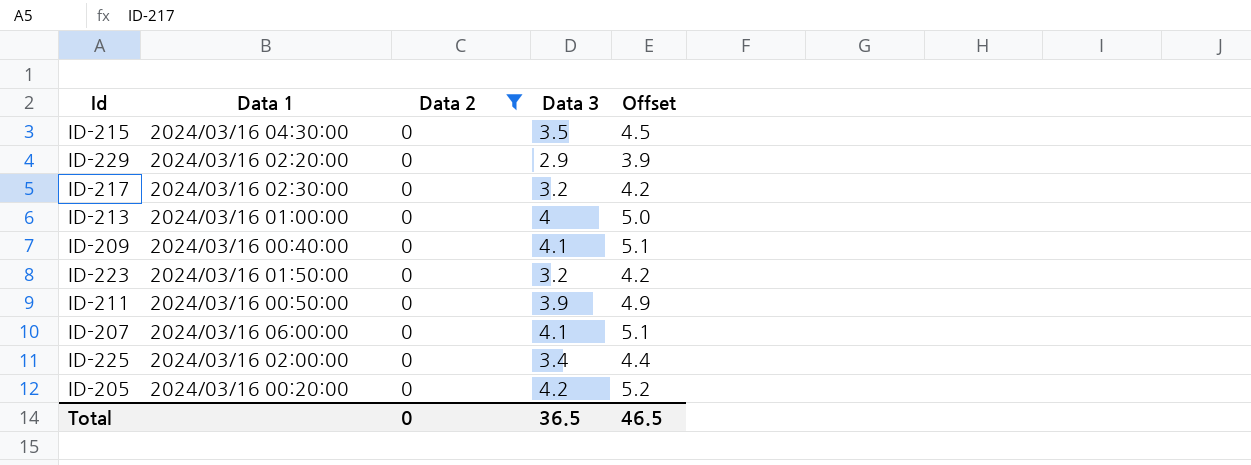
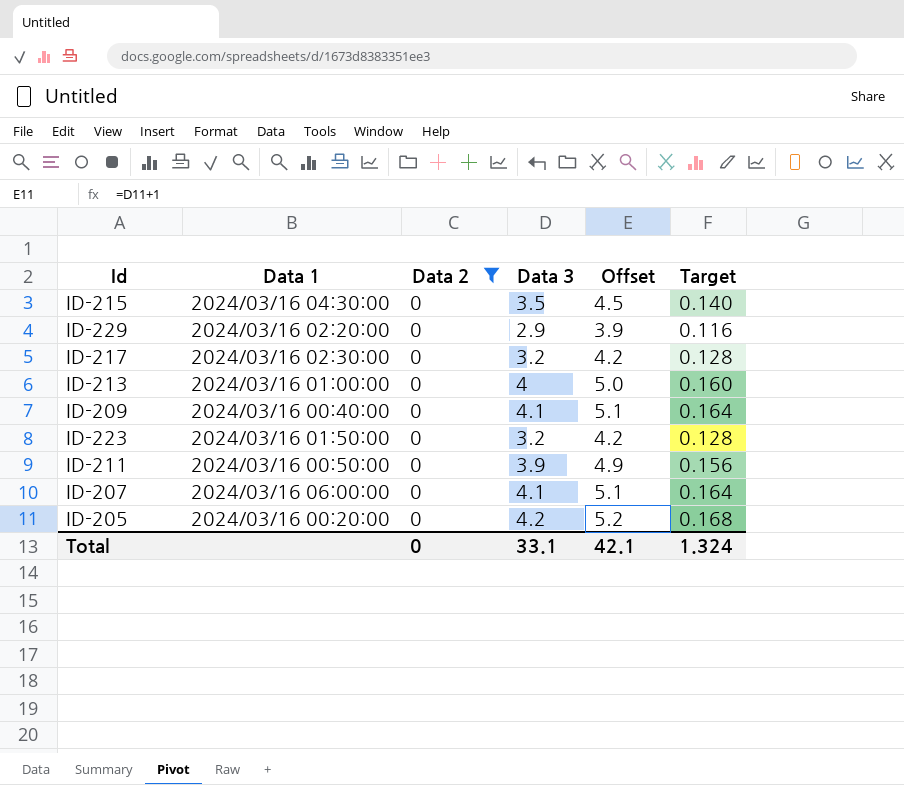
column Target | formula: none -> [Data 3] * 0.04
row ID-225: 2024/03/16 02:00:00 | 0 | 3.4 | 4.4 -> none
Total | Data 3: 36.5 -> 33.1
Total | Offset: 46.5 -> 42.1

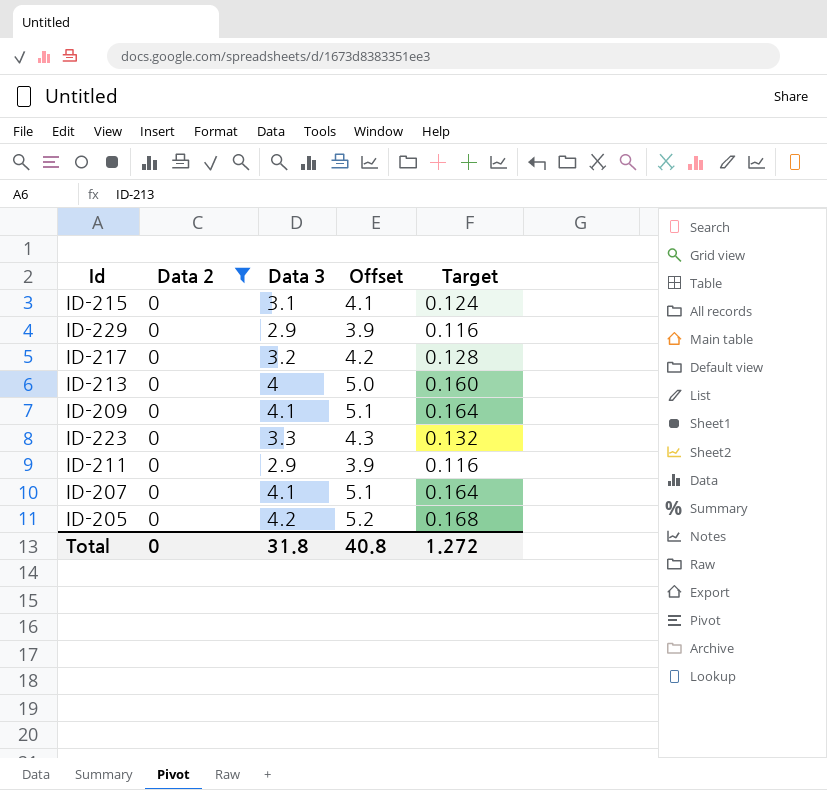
column Data 1 | position: 2 -> none
ID-215 | Data 3: 3.5 -> 3.1
ID-215 | Offset: 4.5 -> 4.1
ID-215 | Target: 0.140 -> 0.124
ID-223 | Data 3: 3.2 -> 3.3
ID-223 | Offset: 4.2 -> 4.3
ID-223 | Target: 0.128 -> 0.132
ID-211 | Data 3: 3.9 -> 2.9
ID-211 | Offset: 4.9 -> 3.9
ID-211 | Target: 0.156 -> 0.116
Total | Data 3: 33.1 -> 31.8
Total | Offset: 42.1 -> 40.8
Total | Target: 1.324 -> 1.272

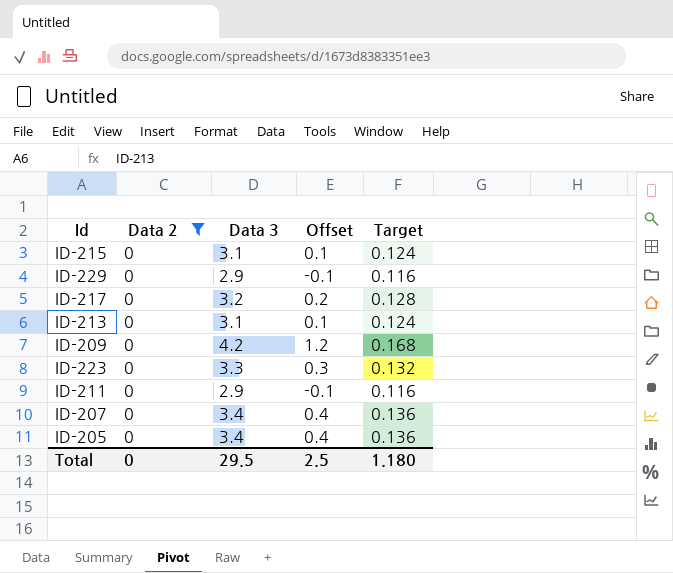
column Offset | formula: [Data 3] + 1 -> [Data 3] - 3
ID-213 | Data 3: 4 -> 3.1
ID-213 | Target: 0.160 -> 0.124
ID-209 | Data 3: 4.1 -> 4.2
ID-209 | Target: 0.164 -> 0.168
ID-207 | Data 3: 4.1 -> 3.4
ID-207 | Target: 0.164 -> 0.136
ID-205 | Data 3: 4.2 -> 3.4
ID-205 | Target: 0.168 -> 0.136
Total | Data 3: 31.8 -> 29.5
Total | Offset: 40.8 -> 2.5
Total | Target: 1.272 -> 1.180

